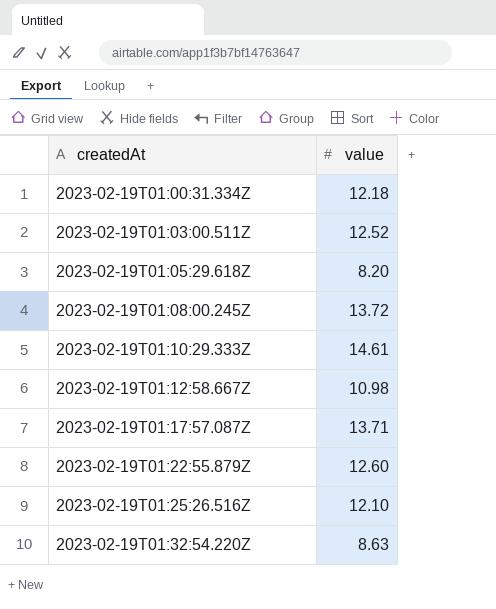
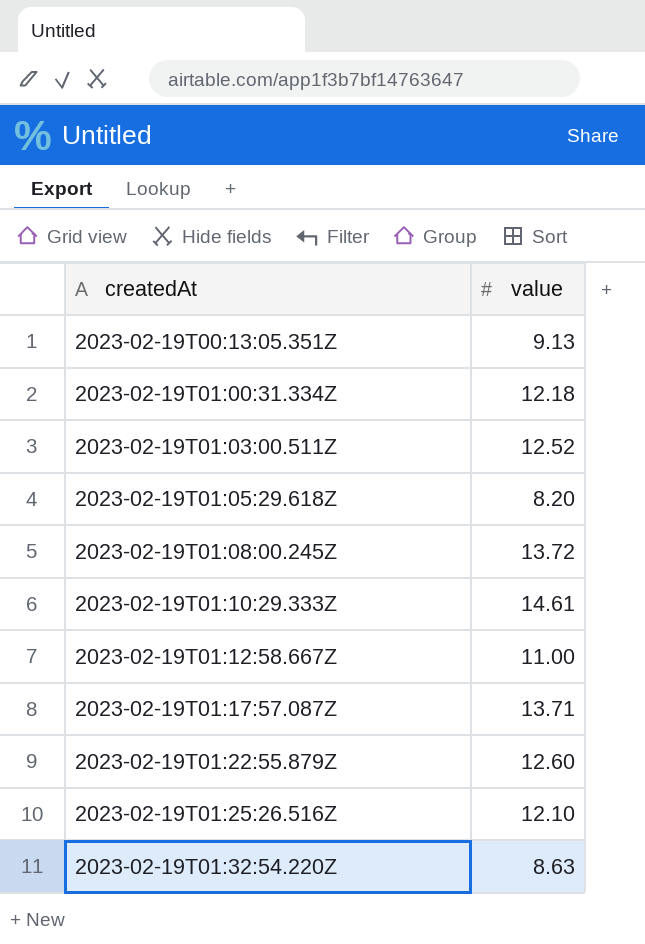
row 2023-02-19T00:13:05.351Z: none -> 9.13
2023-02-19T01:12:58.667Z | value: 10.98 -> 11.00

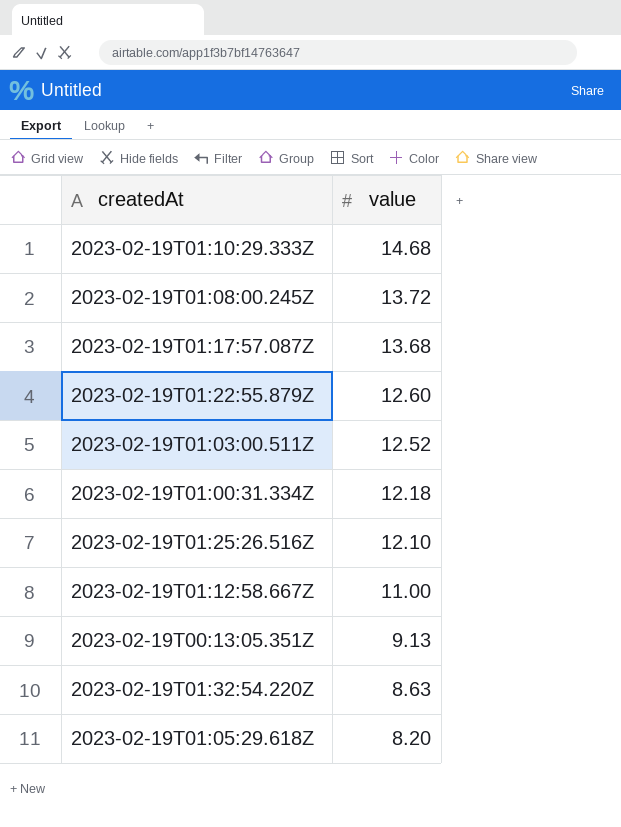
row order: createdAt ascending -> value descending
2023-02-19T01:10:29.333Z | value: 14.61 -> 14.68
2023-02-19T01:17:57.087Z | value: 13.71 -> 13.68

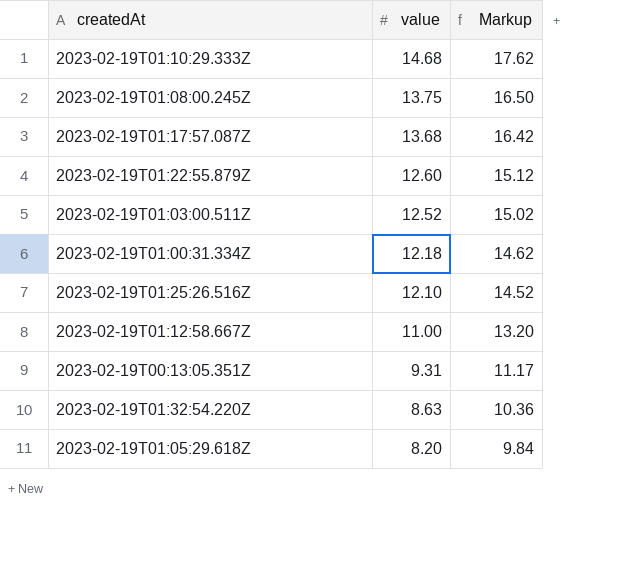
column Markup | formula: none -> [value] * 1.2
2023-02-19T01:08:00.245Z | value: 13.72 -> 13.75
2023-02-19T00:13:05.351Z | value: 9.13 -> 9.31

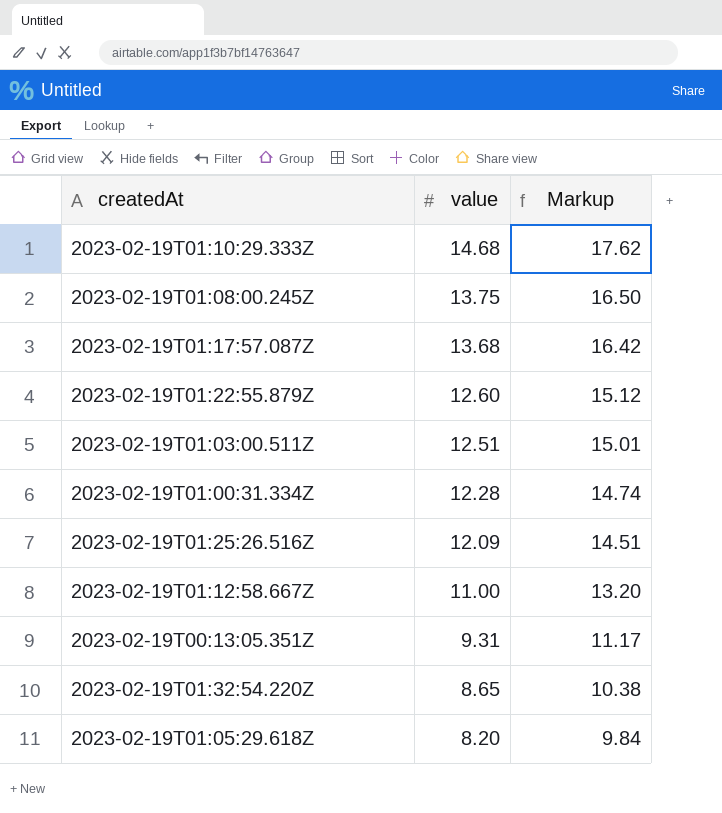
2023-02-19T01:03:00.511Z | value: 12.52 -> 12.51
2023-02-19T01:03:00.511Z | Markup: 15.02 -> 15.01
2023-02-19T01:00:31.334Z | value: 12.18 -> 12.28
2023-02-19T01:00:31.334Z | Markup: 14.62 -> 14.74
2023-02-19T01:25:26.516Z | value: 12.10 -> 12.09
2023-02-19T01:25:26.516Z | Markup: 14.52 -> 14.51
2023-02-19T01:32:54.220Z | value: 8.63 -> 8.65
2023-02-19T01:32:54.220Z | Markup: 10.36 -> 10.38

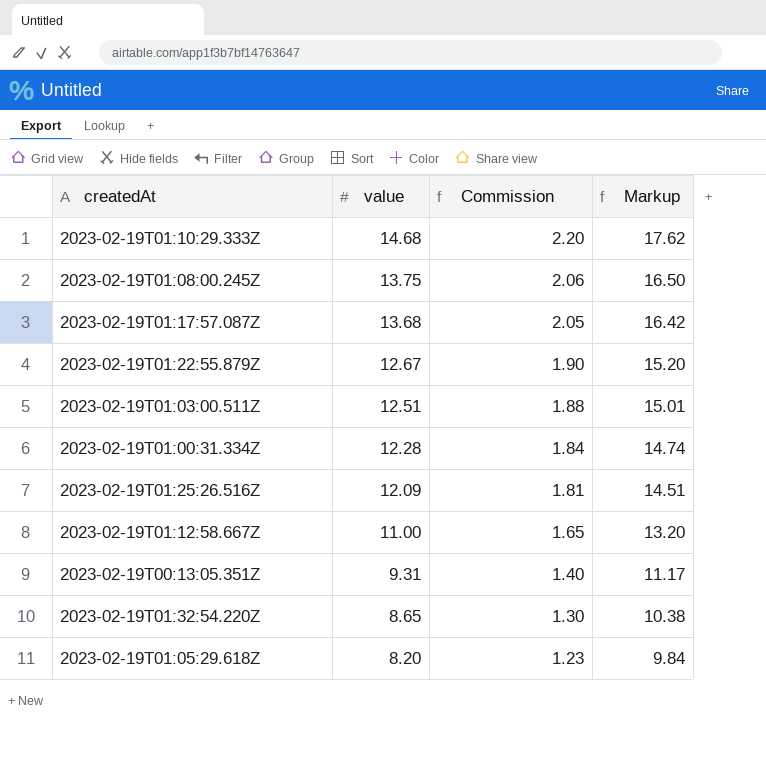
column Commission | formula: none -> [value] * 0.15
2023-02-19T01:22:55.879Z | value: 12.60 -> 12.67
2023-02-19T01:22:55.879Z | Markup: 15.12 -> 15.20

